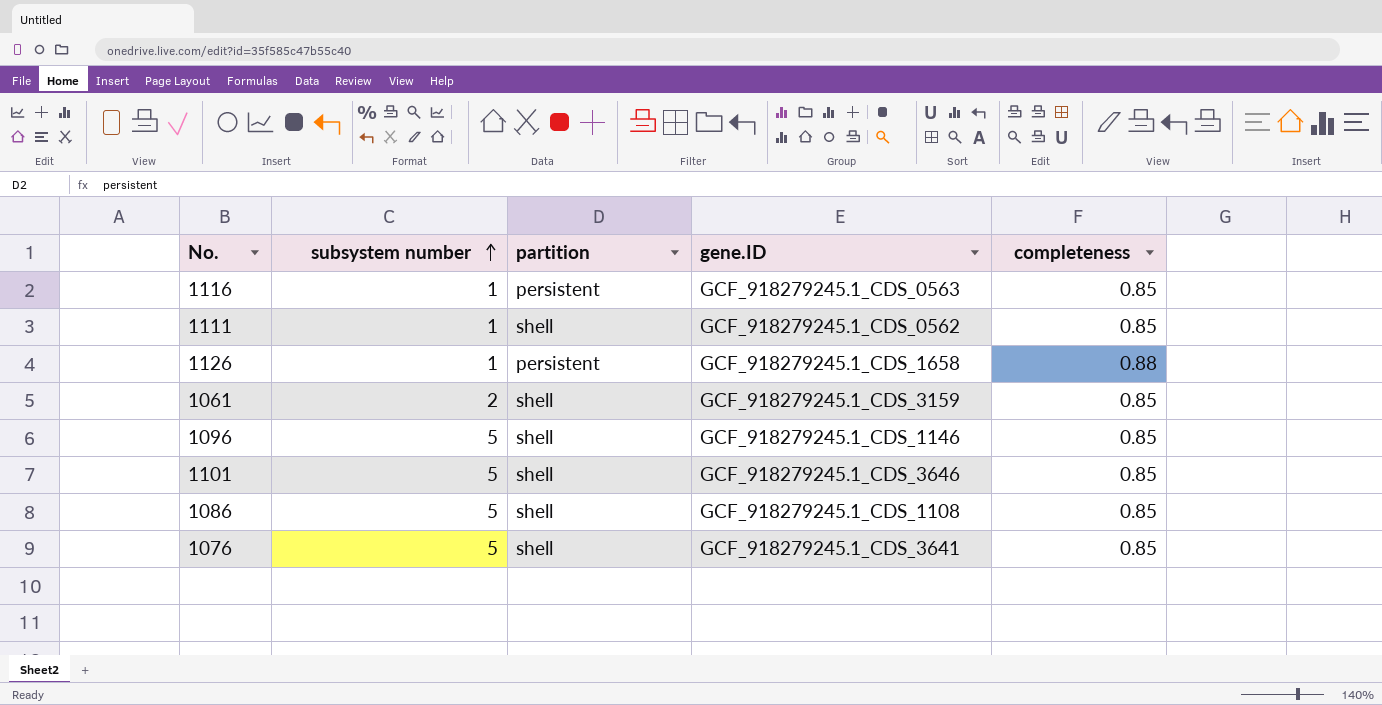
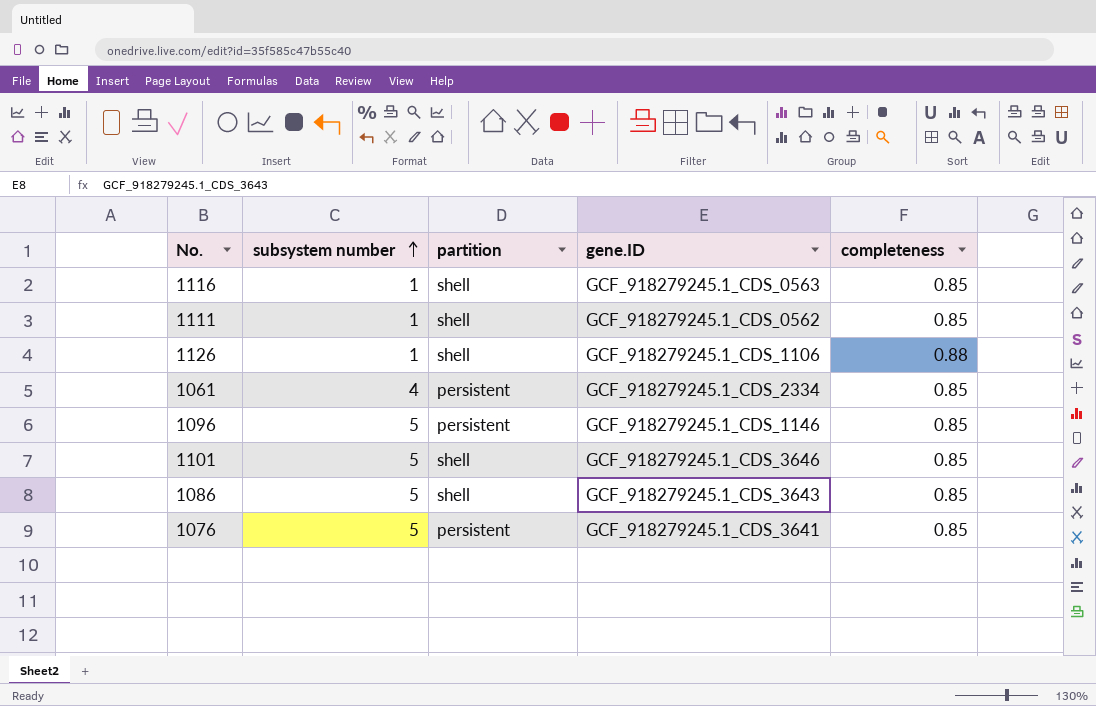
1116 | partition: persistent -> shell
1126 | partition: persistent -> shell
1126 | gene.ID: GCF_918279245.1_CDS_1658 -> GCF_918279245.1_CDS_1106
1061 | subsystem number: 2 -> 4
1061 | partition: shell -> persistent
1061 | gene.ID: GCF_918279245.1_CDS_3159 -> GCF_918279245.1_CDS_2334
1096 | partition: shell -> persistent
1086 | gene.ID: GCF_918279245.1_CDS_1108 -> GCF_918279245.1_CDS_3643
1076 | partition: shell -> persistent

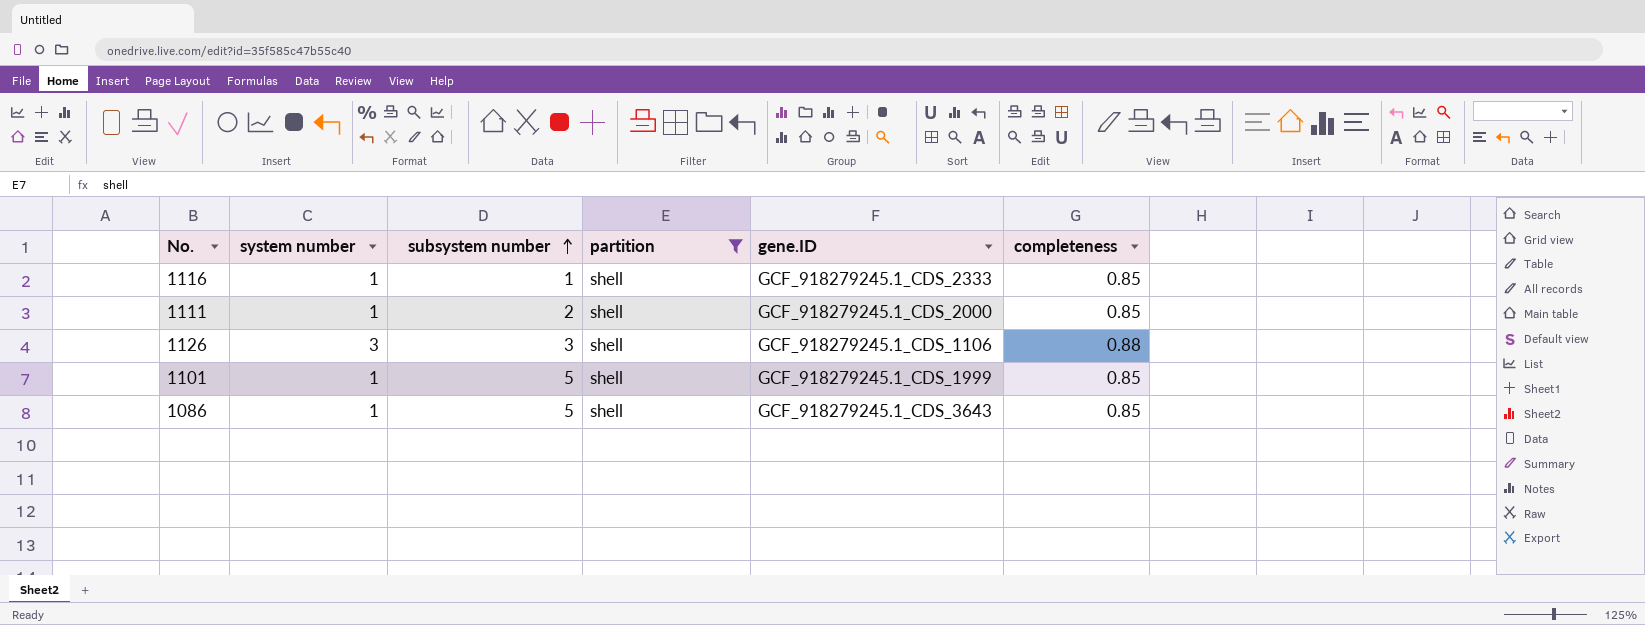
filter: none -> partition = shell
column system number | position: none -> 2
1116 | gene.ID: GCF_918279245.1_CDS_0563 -> GCF_918279245.1_CDS_2333
1111 | subsystem number: 1 -> 2
1111 | gene.ID: GCF_918279245.1_CDS_0562 -> GCF_918279245.1_CDS_2000
1126 | subsystem number: 1 -> 3
1101 | gene.ID: GCF_918279245.1_CDS_3646 -> GCF_918279245.1_CDS_1999

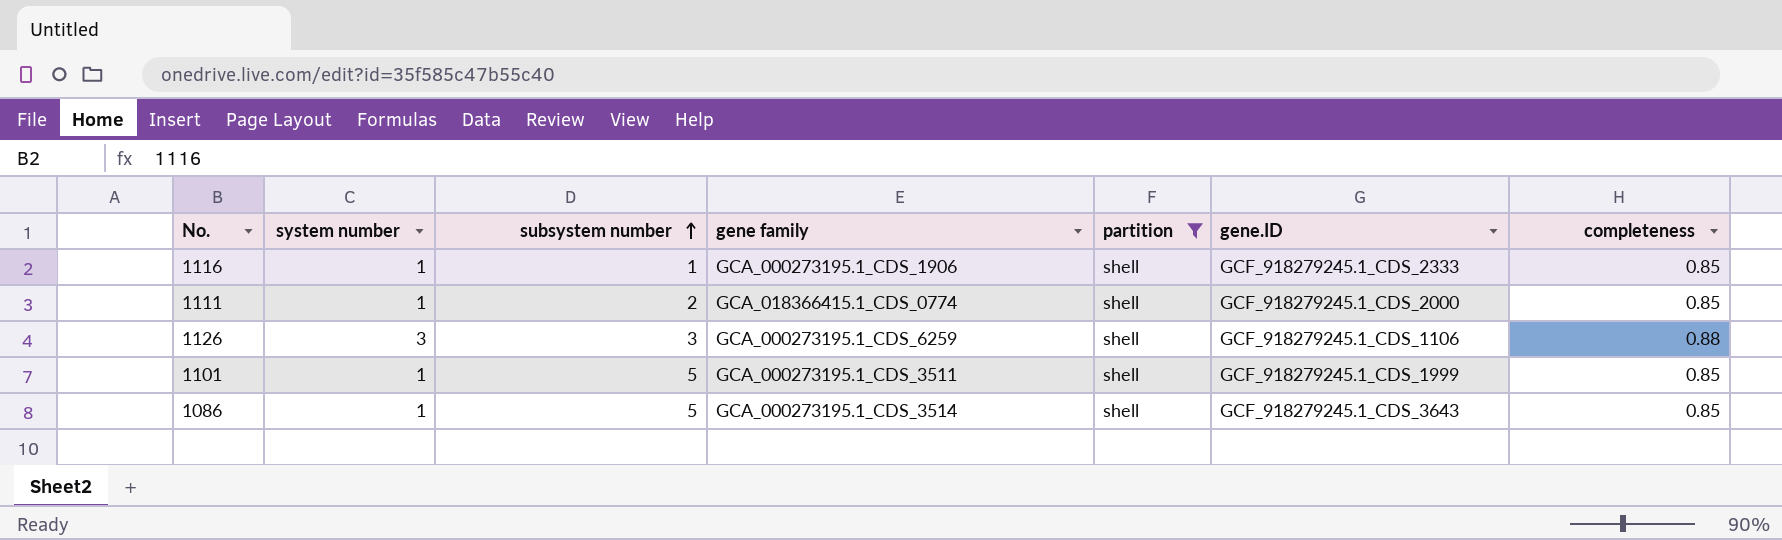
column gene family | position: none -> 4

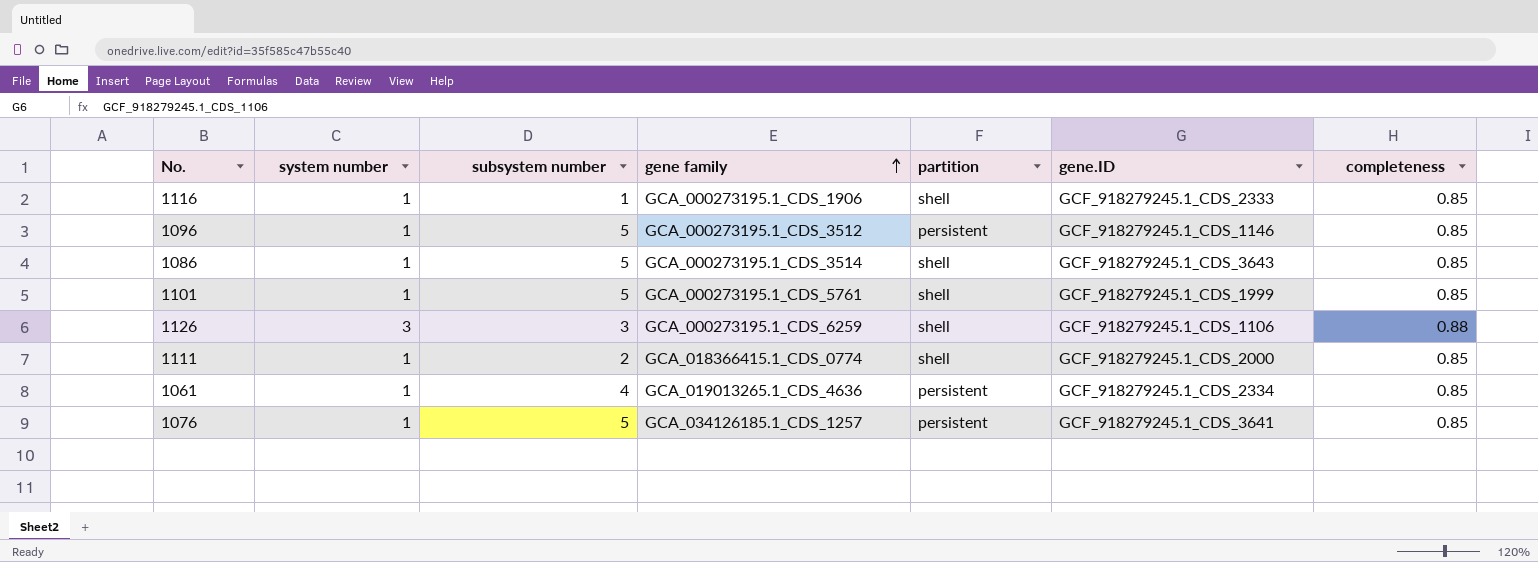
filter: partition = shell -> none
row order: subsystem number ascending -> gene family ascending
1101 | gene family: GCA_000273195.1_CDS_3511 -> GCA_000273195.1_CDS_5761

